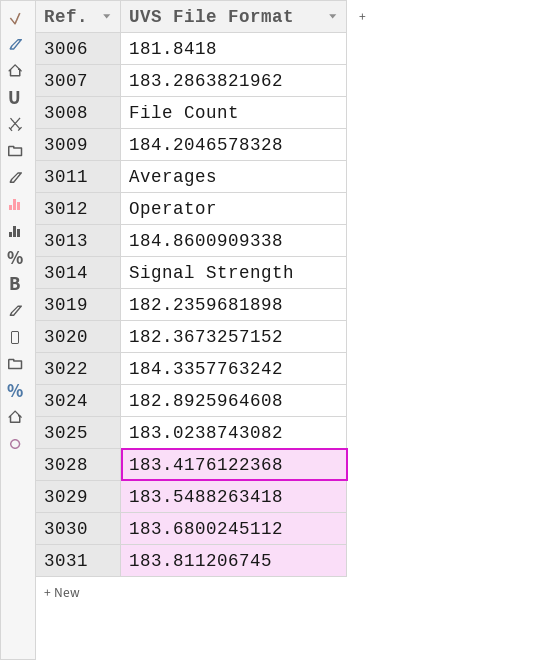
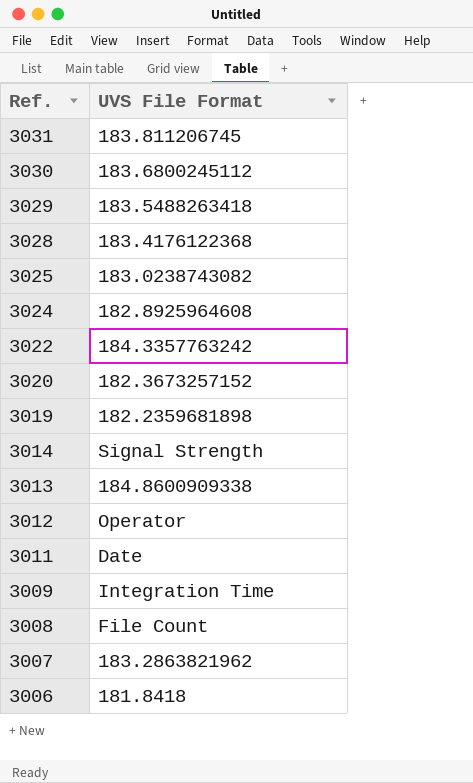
row order: Ref. ascending -> Ref. descending
3011 | UVS File Format: Averages -> Date
3009 | UVS File Format: 184.2046578328 -> Integration Time

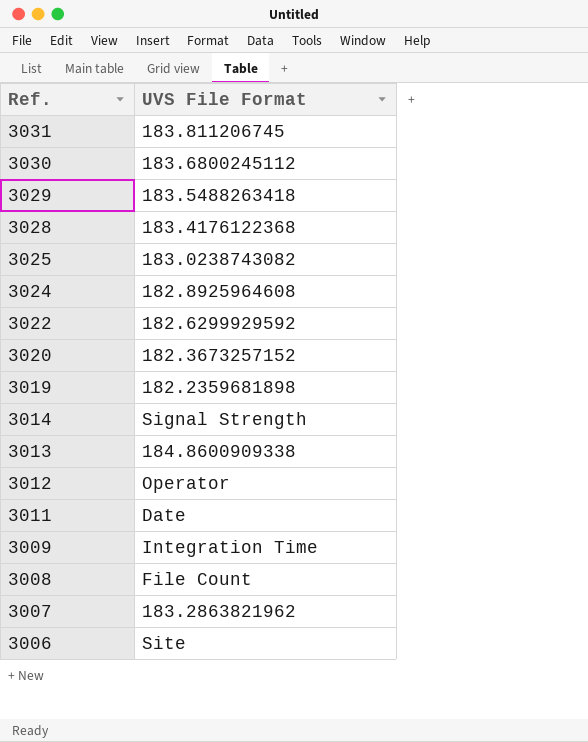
3022 | UVS File Format: 184.3357763242 -> 182.6299929592
3006 | UVS File Format: 181.8418 -> Site

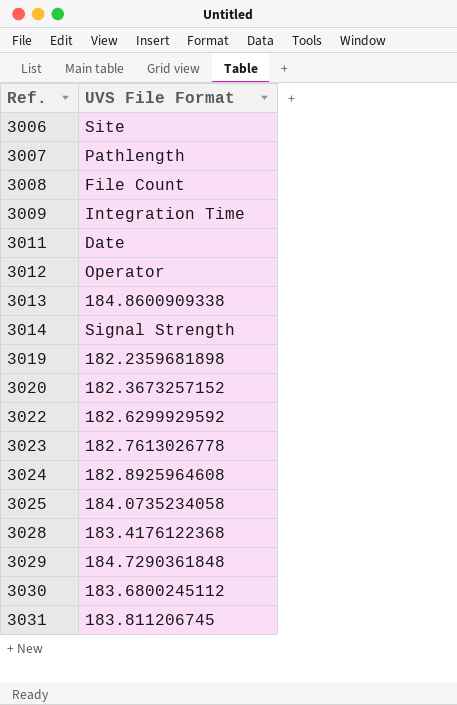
row order: Ref. descending -> Ref. ascending
3007 | UVS File Format: 183.2863821962 -> Pathlength
row 3023: none -> 182.7613026778
3025 | UVS File Format: 183.0238743082 -> 184.0735234058
3029 | UVS File Format: 183.5488263418 -> 184.7290361848

